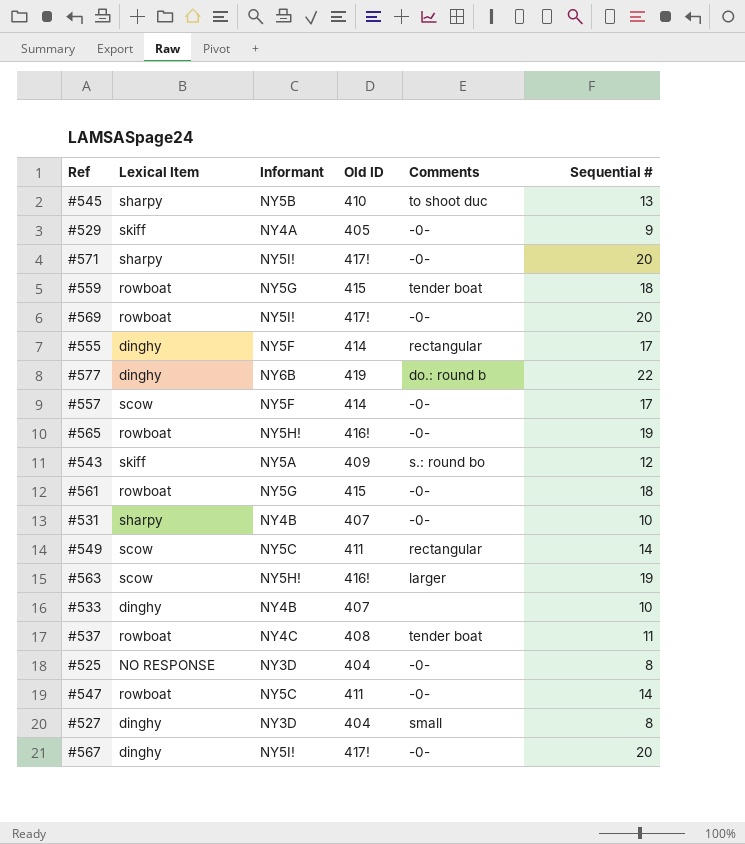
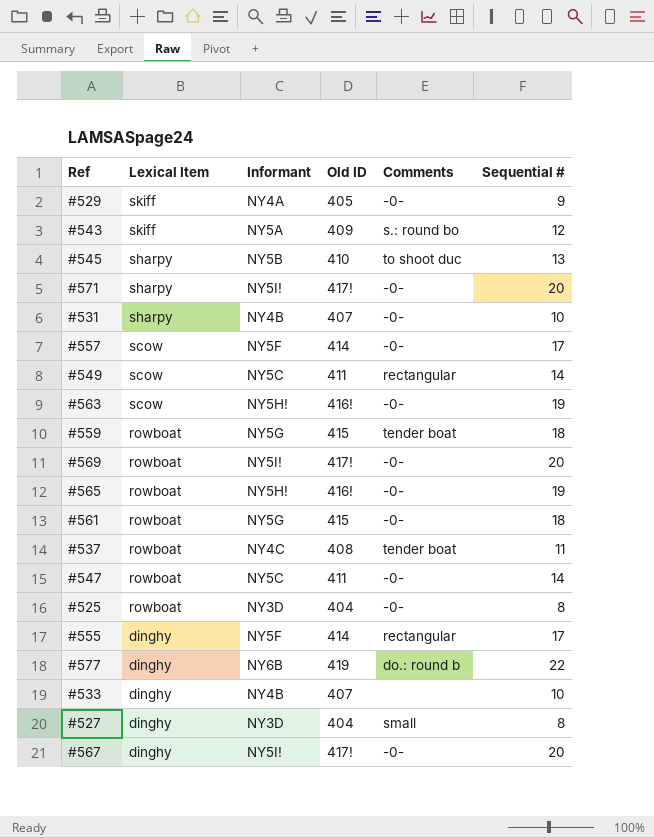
row order: none -> Lexical Item descending
#563 | Comments: larger -> -0-
#525 | Lexical Item: NO RESPONSE -> rowboat

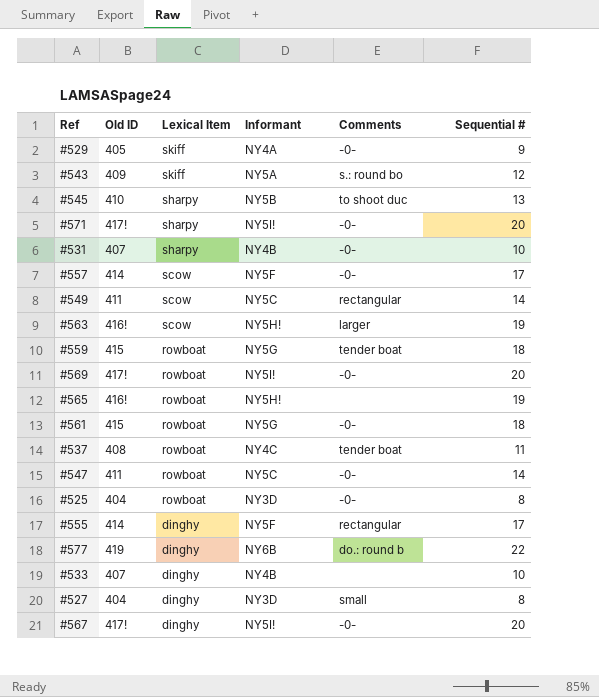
column Old ID | position: 4 -> 2
#563 | Comments: -0- -> larger
#565 | Comments: -0- -> none

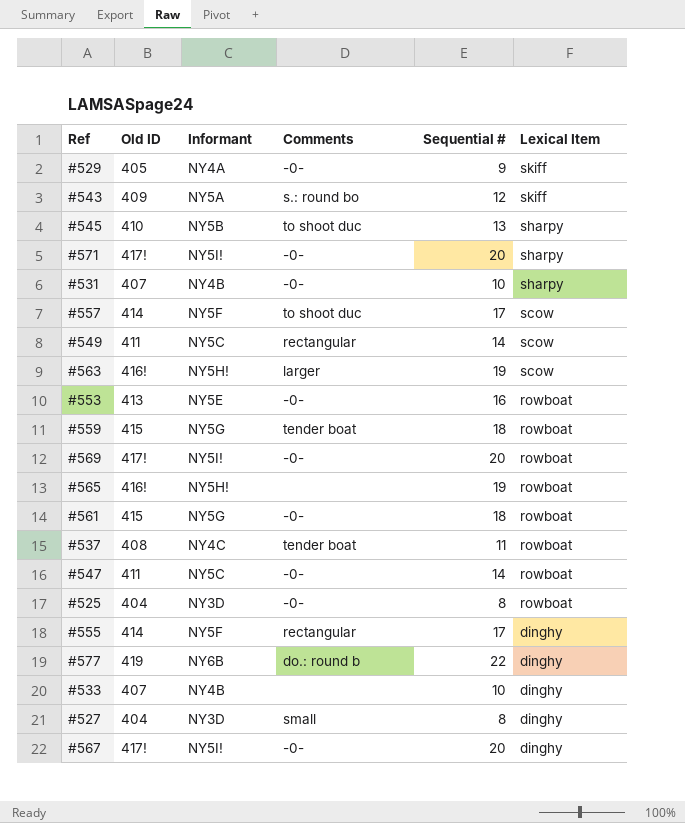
column Lexical Item | position: 3 -> 6
#557 | Comments: -0- -> to shoot duc
row #553: none -> 413 | NY5E | -0- | 16 | rowboat

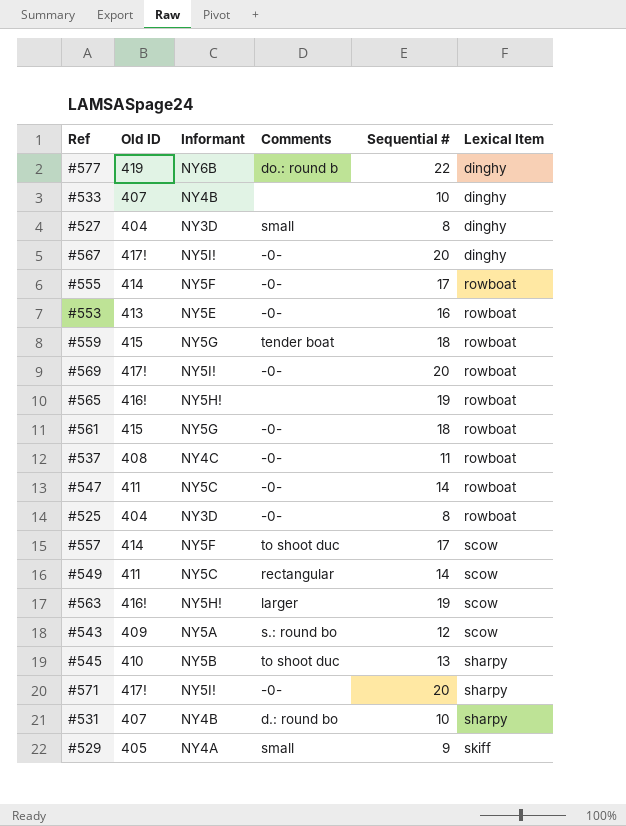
row order: Lexical Item descending -> Lexical Item ascending
#555 | Comments: rectangular -> -0-
#555 | Lexical Item: dinghy -> rowboat
#537 | Comments: tender boat -> -0-
#543 | Lexical Item: skiff -> scow
#531 | Comments: -0- -> d.: round bo
#529 | Comments: -0- -> small

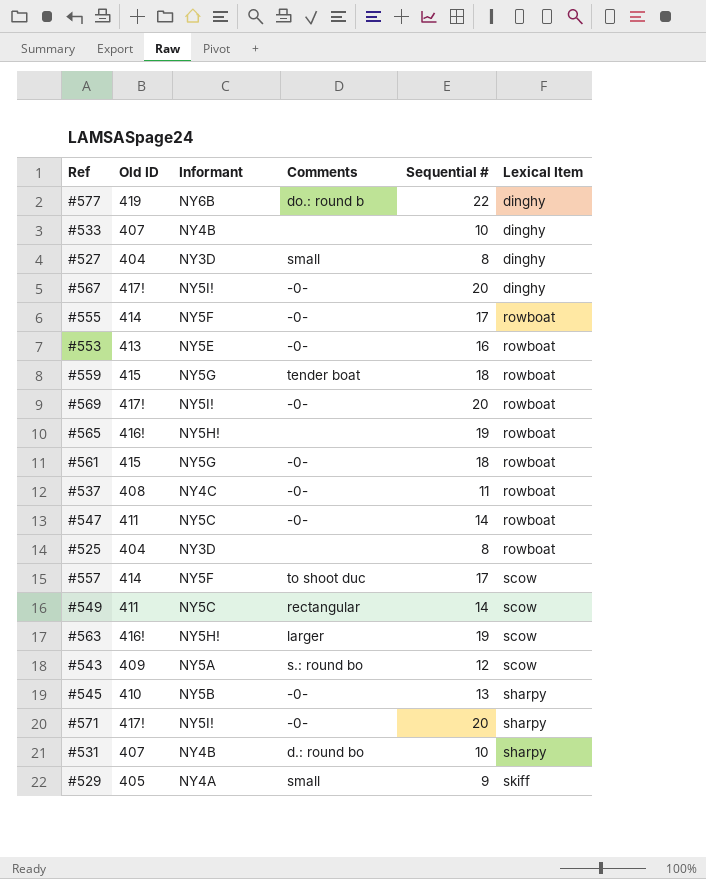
#525 | Comments: -0- -> none
#545 | Comments: to shoot duc -> -0-

